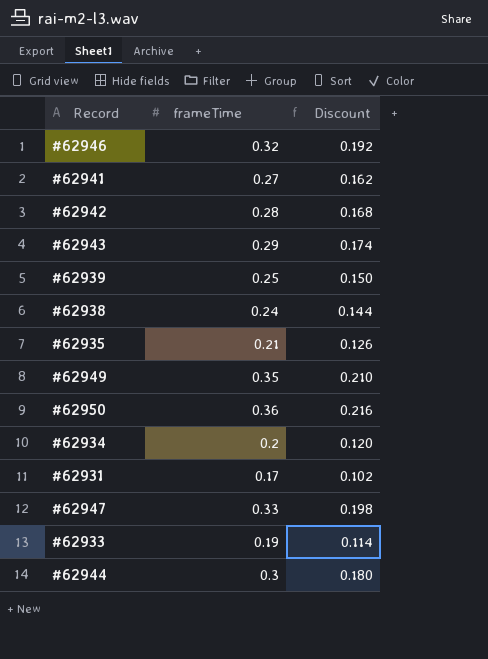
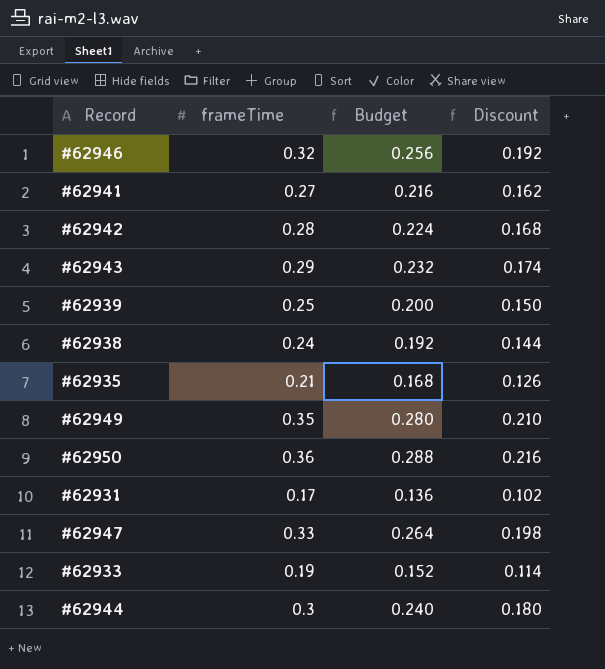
column Budget | formula: none -> [frameTime] * 0.8
row #62934: 0.2 | 0.120 -> none

